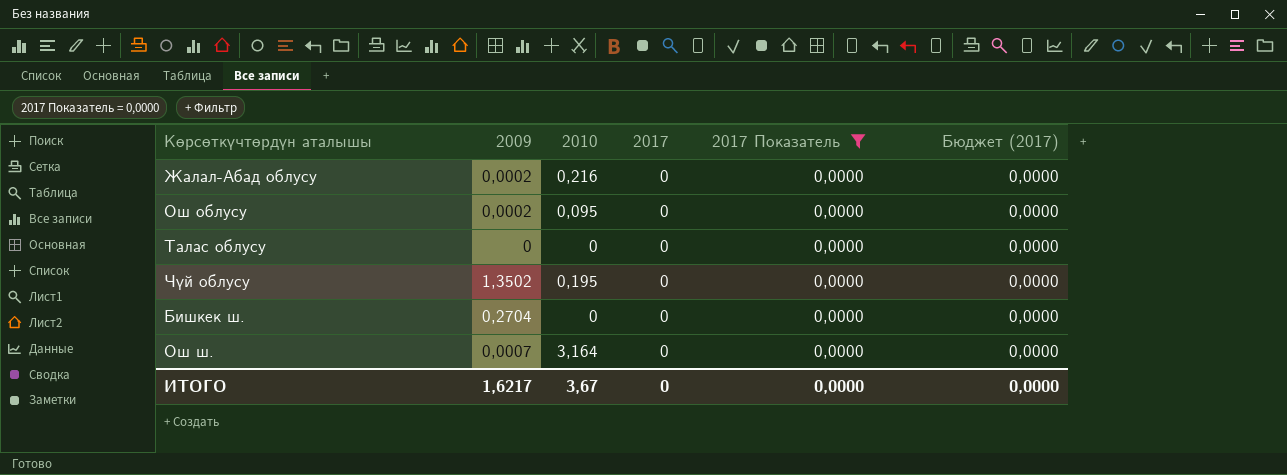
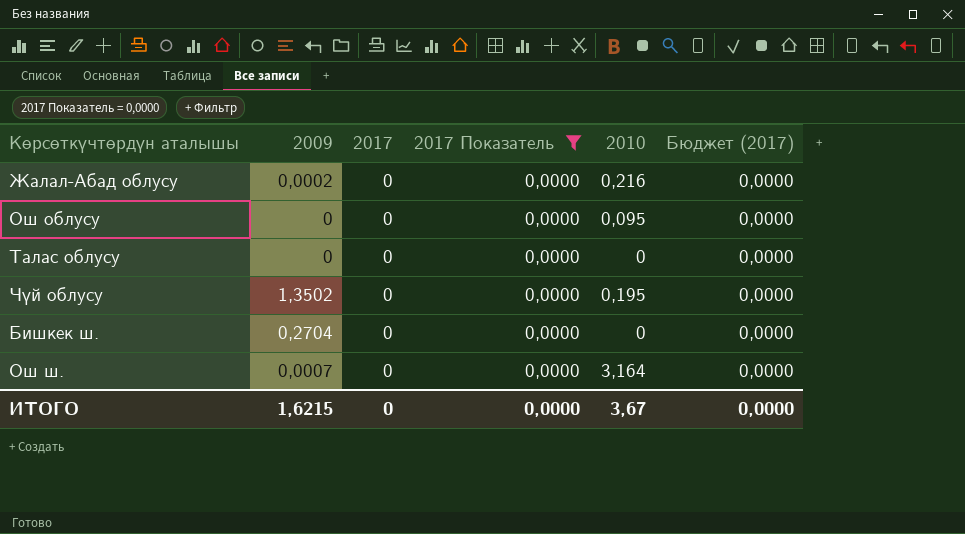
column 2010 | position: 3 -> 5
Ош облусу | 2009: 0,0002 -> 0
ИТОГО | 2009: 1,6217 -> 1,6215

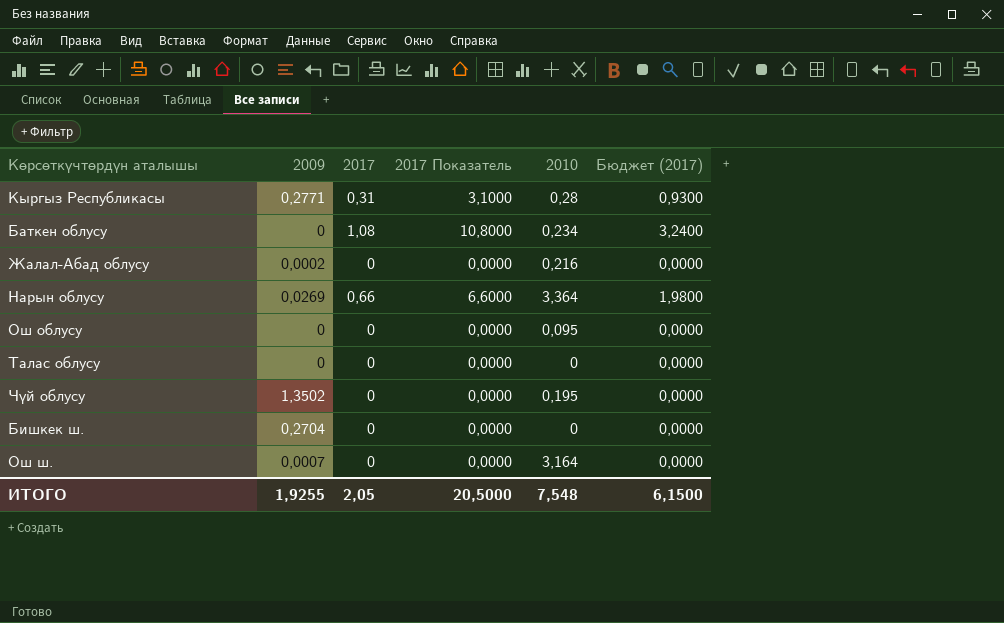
filter: 2017 Показатель = 0,0000 -> none
ИТОГО | 2009: 1,6215 -> 1,9255
ИТОГО | 2017: 0 -> 2,05
ИТОГО | 2017 Показатель: 0,0000 -> 20,5000
ИТОГО | 2010: 3,67 -> 7,548
ИТОГО | Бюджет (2017): 0,0000 -> 6,1500

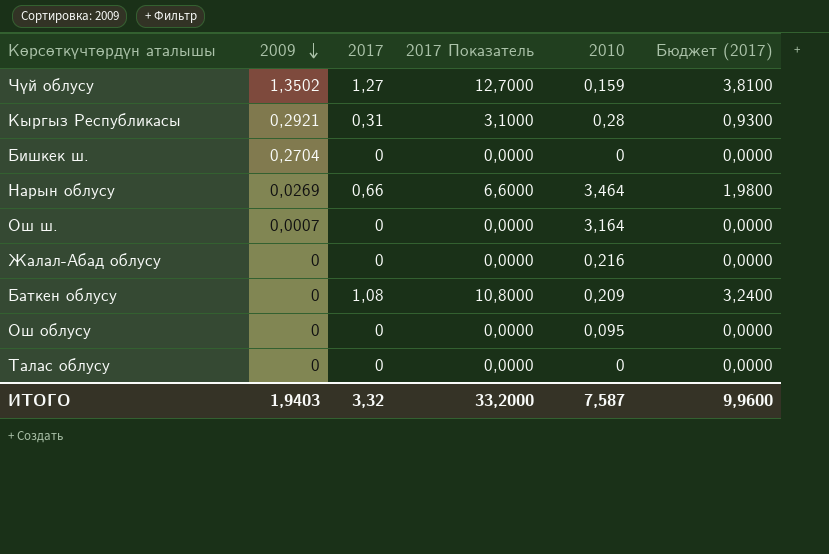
row order: none -> 2009 descending
Чүй облусу | 2017: 0 -> 1,27
Чүй облусу | 2017 Показатель: 0,0000 -> 12,7000
Чүй облусу | 2010: 0,195 -> 0,159
Чүй облусу | Бюджет (2017): 0,0000 -> 3,8100
Кыргыз Республикасы | 2009: 0,2771 -> 0,2921
Нарын облусу | 2010: 3,364 -> 3,464
Жалал-Абад облусу | 2009: 0,0002 -> 0
Баткен облусу | 2010: 0,234 -> 0,209
ИТОГО | 2009: 1,9255 -> 1,9403
ИТОГО | 2017: 2,05 -> 3,32
ИТОГО | 2017 Показатель: 20,5000 -> 33,2000
ИТОГО | 2010: 7,548 -> 7,587
ИТОГО | Бюджет (2017): 6,1500 -> 9,9600

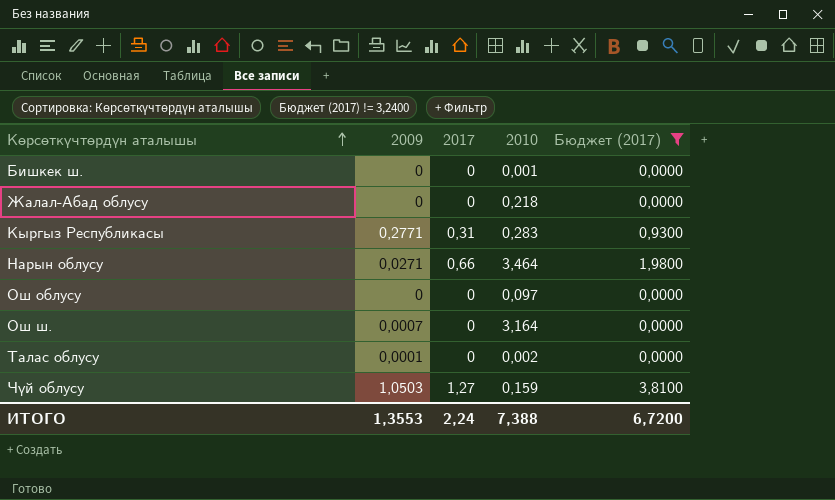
filter: none -> Бюджет (2017) != 3,2400
row order: 2009 descending -> Көрсөткүчтөрдүн аталышы ascending
column 2017 Показатель | formula: [2017] * 10 -> none
Бишкек ш. | 2009: 0,2704 -> 0
Бишкек ш. | 2010: 0 -> 0,001
Жалал-Абад облусу | 2010: 0,216 -> 0,218
Кыргыз Республикасы | 2009: 0,2921 -> 0,2771
Кыргыз Республикасы | 2010: 0,28 -> 0,283
Нарын облусу | 2009: 0,0269 -> 0,0271
Ош облусу | 2010: 0,095 -> 0,097
Талас облусу | 2009: 0 -> 0,0001
Талас облусу | 2010: 0 -> 0,002
Чүй облусу | 2009: 1,3502 -> 1,0503
ИТОГО | 2009: 1,9403 -> 1,3553
ИТОГО | 2017: 3,32 -> 2,24
ИТОГО | 2010: 7,587 -> 7,388
ИТОГО | Бюджет (2017): 9,9600 -> 6,7200

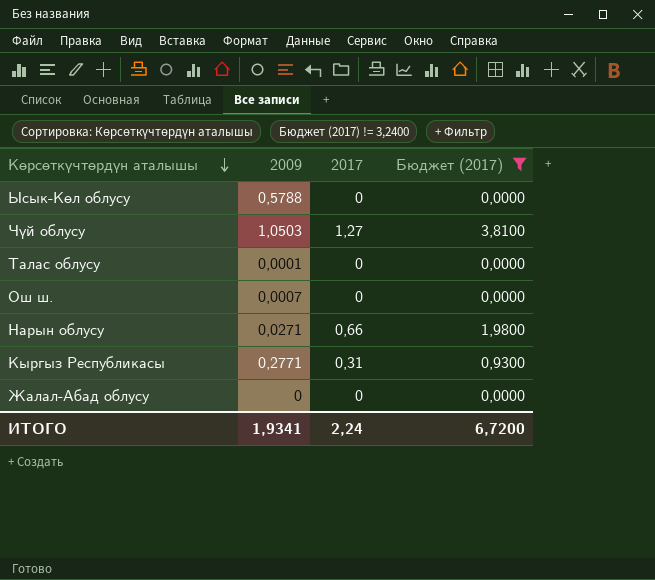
row order: Көрсөткүчтөрдүн аталышы ascending -> Көрсөткүчтөрдүн аталышы descending
column 2010 | position: 4 -> none
row Бишкек ш.: 0 | 0 | 0,001 | 0,0000 -> none
row Ош облусу: 0 | 0 | 0,097 | 0,0000 -> none
row Ысык-Көл облусу: none -> 0,5788 | 0 | 0,0000
ИТОГО | 2009: 1,3553 -> 1,9341

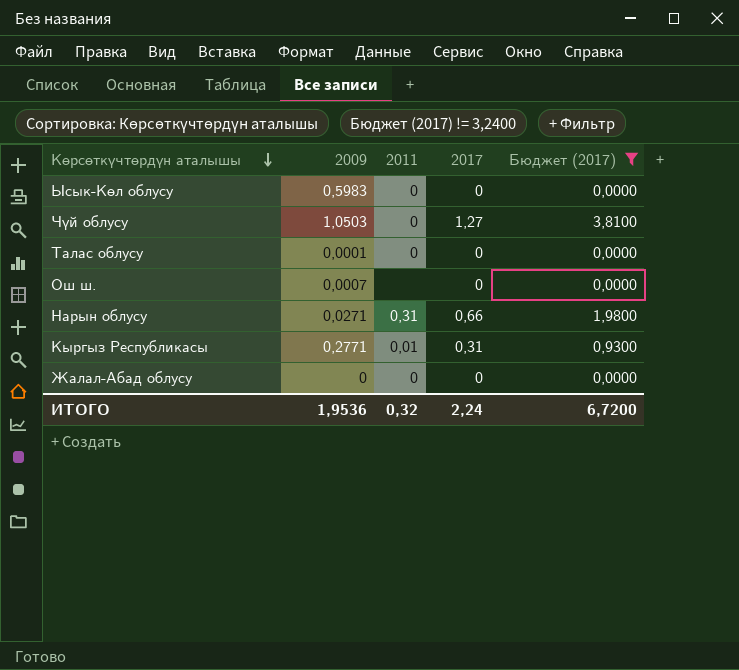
column 2011 | position: none -> 3
Ысык-Көл облусу | 2009: 0,5788 -> 0,5983
ИТОГО | 2009: 1,9341 -> 1,9536

